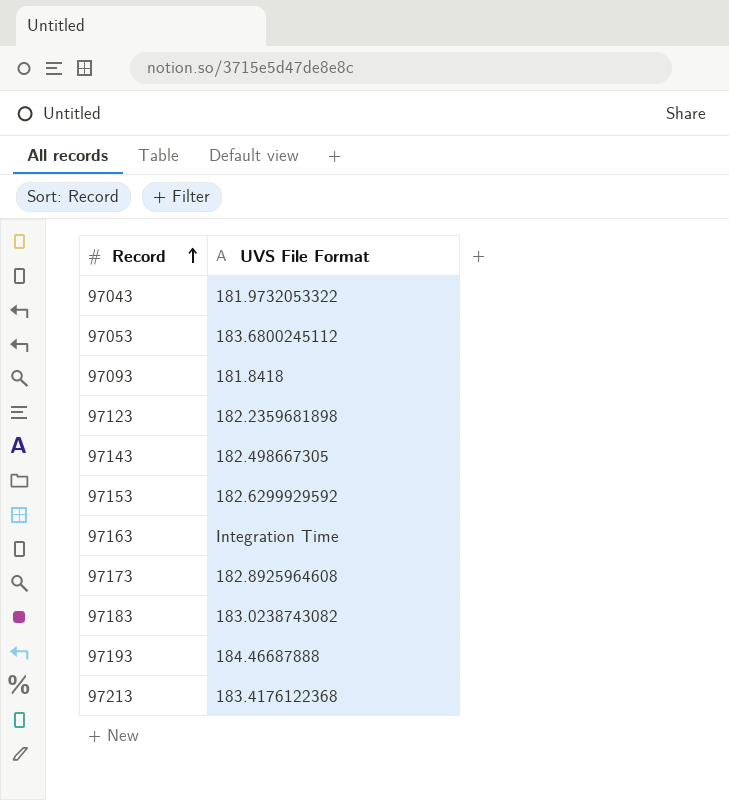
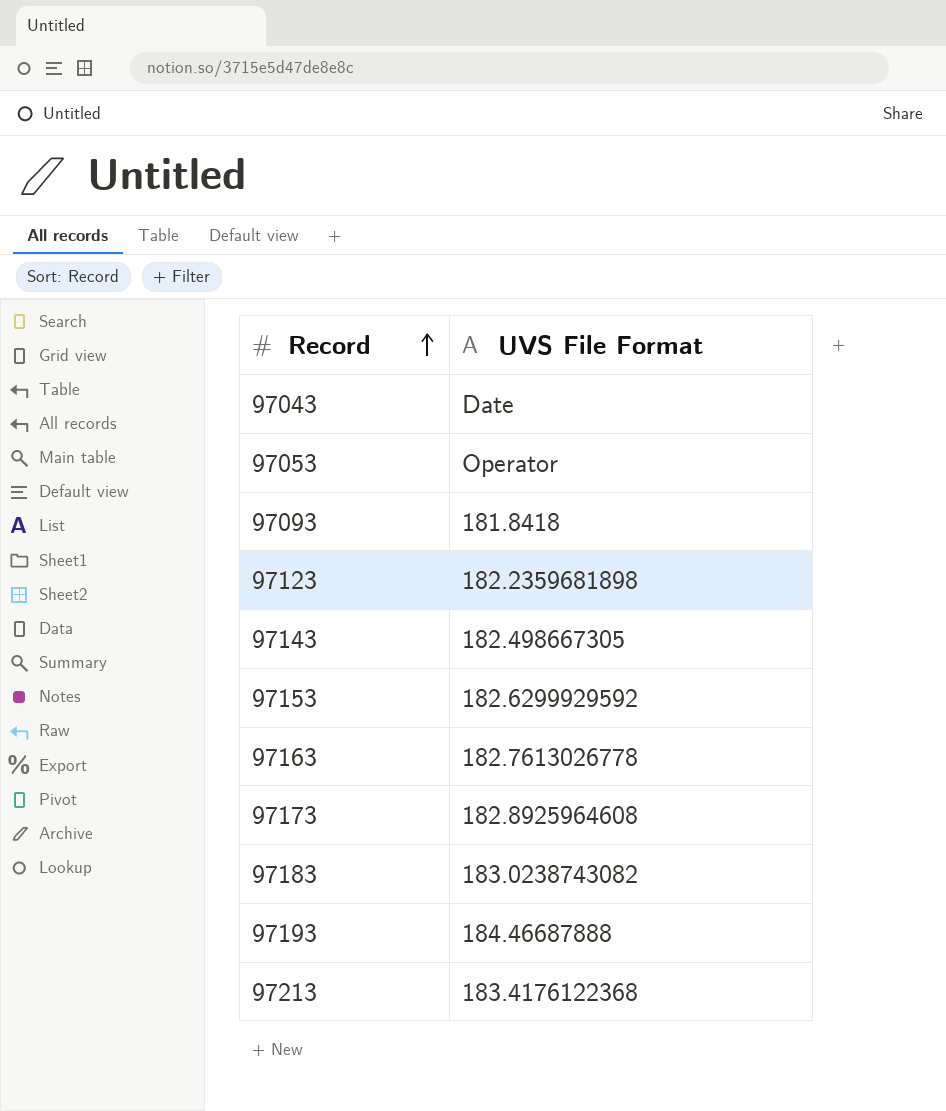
97043 | UVS File Format: 181.9732053322 -> Date
97053 | UVS File Format: 183.6800245112 -> Operator
97163 | UVS File Format: Integration Time -> 182.7613026778

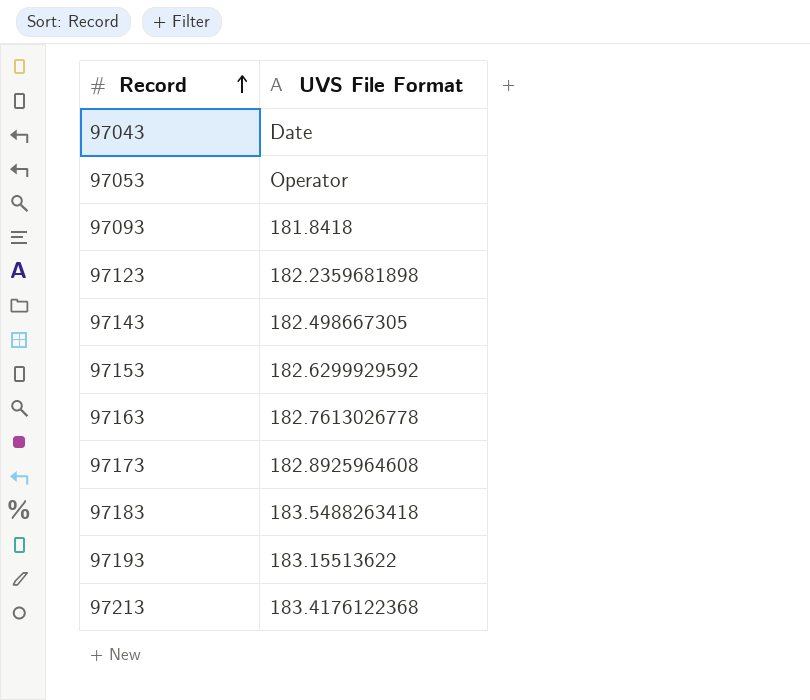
97183 | UVS File Format: 183.0238743082 -> 183.5488263418
97193 | UVS File Format: 184.46687888 -> 183.15513622

